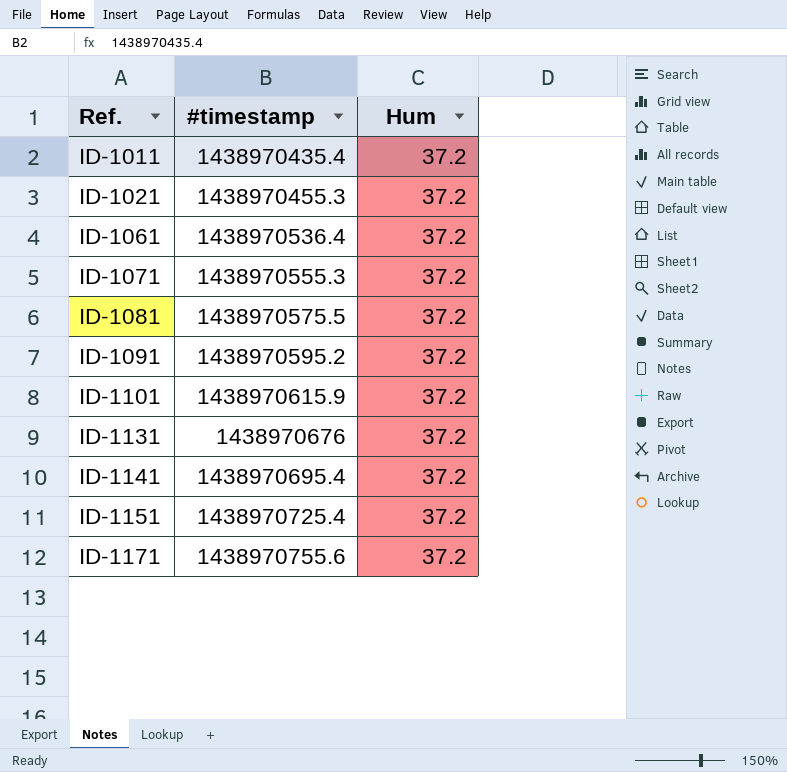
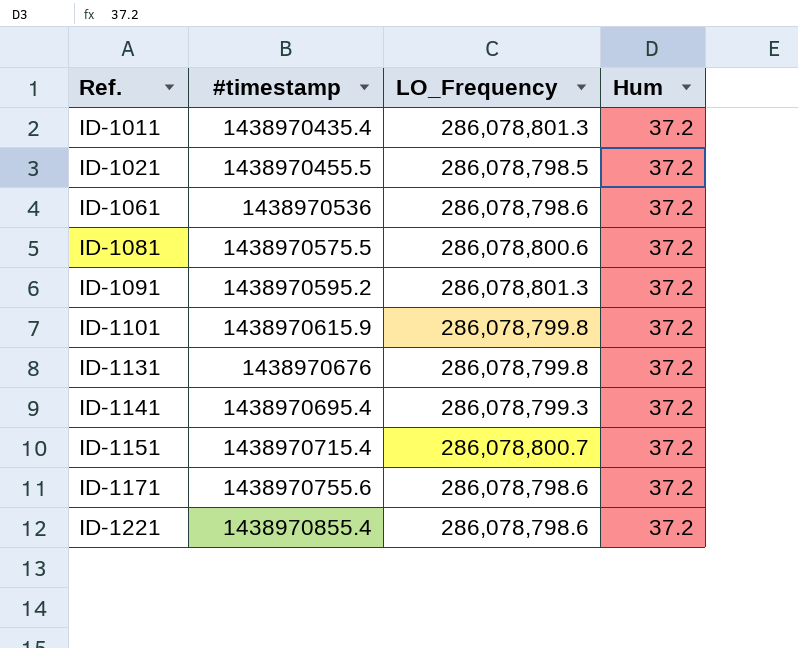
column LO_Frequency | position: none -> 3
row ID-1071: 1438970555.3 | 37.2 -> none
ID-1021 | #timestamp: 1438970455.3 -> 1438970455.5
ID-1061 | #timestamp: 1438970536.4 -> 1438970536
ID-1151 | #timestamp: 1438970725.4 -> 1438970715.4
row ID-1221: none -> 1438970855.4 | 286,078,798.6 | 37.2

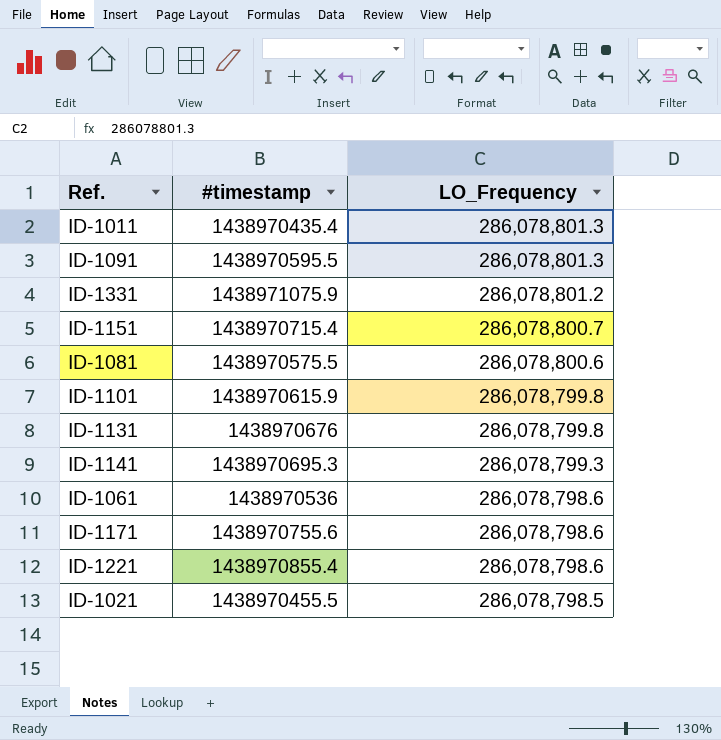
row order: Ref. ascending -> LO_Frequency descending
column Hum | position: 4 -> none
ID-1091 | #timestamp: 1438970595.2 -> 1438970595.5
row ID-1331: none -> 1438971075.9 | 286,078,801.2
ID-1141 | #timestamp: 1438970695.4 -> 1438970695.3

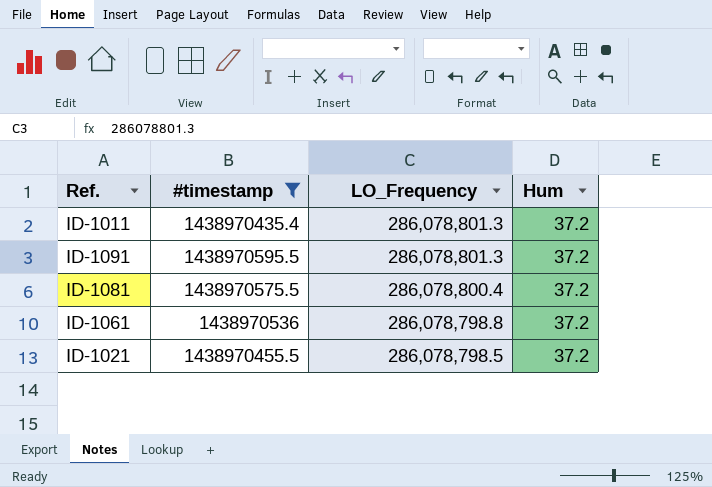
filter: none -> #timestamp <= 1438970595.5
column Hum | position: none -> 4
ID-1081 | LO_Frequency: 286,078,800.6 -> 286,078,800.4
ID-1061 | LO_Frequency: 286,078,798.6 -> 286,078,798.8

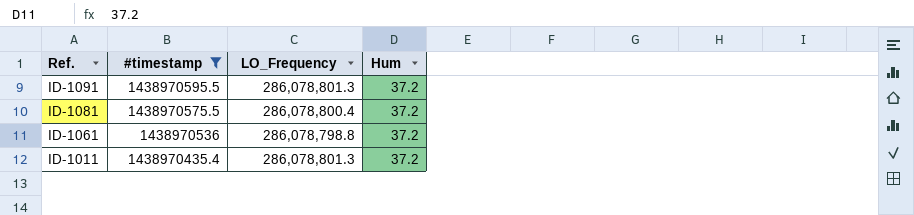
row order: LO_Frequency descending -> Ref. descending
row ID-1021: 1438970455.5 | 286,078,798.5 | 37.2 -> none

